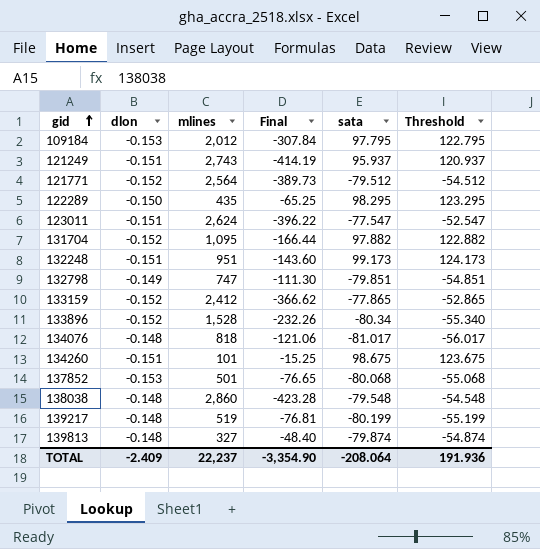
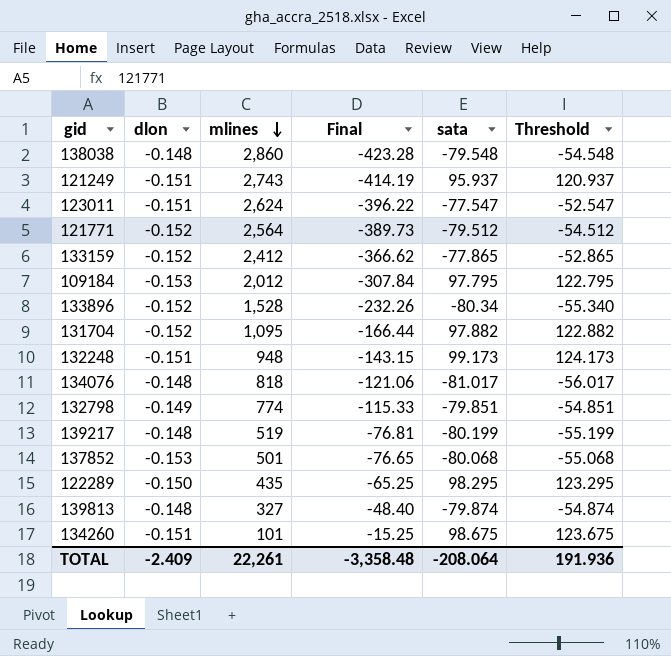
row order: gid ascending -> mlines descending
132248 | mlines: 951 -> 948
132248 | Final: -143.60 -> -143.15
132798 | mlines: 747 -> 774
132798 | Final: -111.30 -> -115.33
TOTAL | mlines: 22,237 -> 22,261
TOTAL | Final: -3,354.90 -> -3,358.48

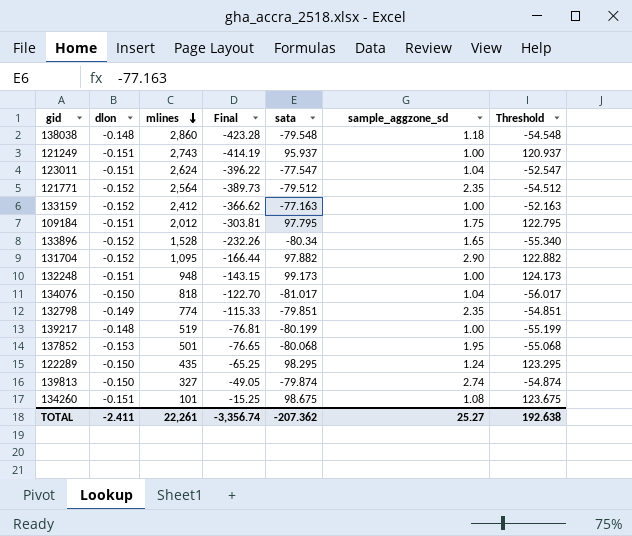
column sample_aggzone_sd | position: none -> 6
133159 | sata: -77.865 -> -77.163
133159 | Threshold: -52.865 -> -52.163
109184 | dlon: -0.153 -> -0.151
109184 | Final: -307.84 -> -303.81
134076 | dlon: -0.148 -> -0.150
134076 | Final: -121.06 -> -122.70
139813 | dlon: -0.148 -> -0.150
139813 | Final: -48.40 -> -49.05
TOTAL | dlon: -2.409 -> -2.411
TOTAL | Final: -3,358.48 -> -3,356.74
TOTAL | sata: -208.064 -> -207.362
TOTAL | Threshold: 191.936 -> 192.638

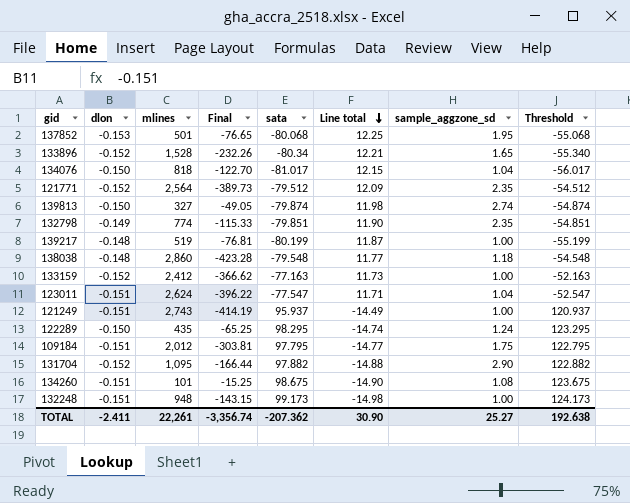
row order: mlines descending -> Line total descending
column Line total | formula: none -> [dlon] * [sata]

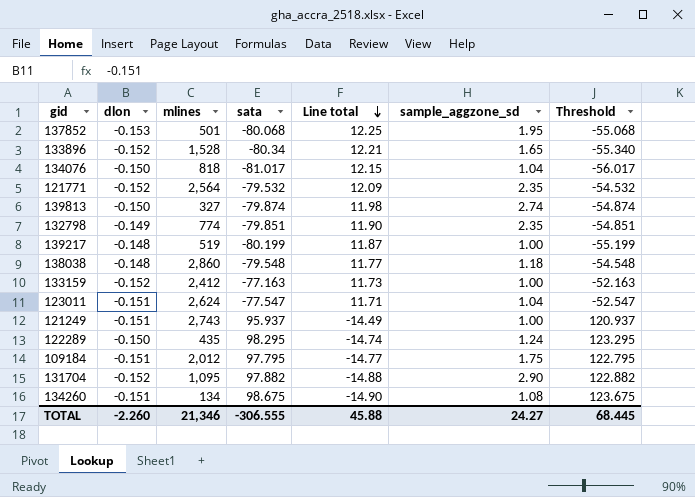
column Final | formula: [dlon] * [mlines] -> none
row 132248: -0.151 | 948 | -143.15 | 99.173 | -14.98 | 1.00 | 124.173 -> none
121771 | sata: -79.512 -> -79.532
121771 | Threshold: -54.512 -> -54.532
134260 | mlines: 101 -> 134
TOTAL | dlon: -2.411 -> -2.260
TOTAL | mlines: 22,261 -> 21,346
TOTAL | sata: -207.362 -> -306.555
TOTAL | Line total: 30.90 -> 45.88
TOTAL | sample_aggzone_sd: 25.27 -> 24.27
TOTAL | Threshold: 192.638 -> 68.445

